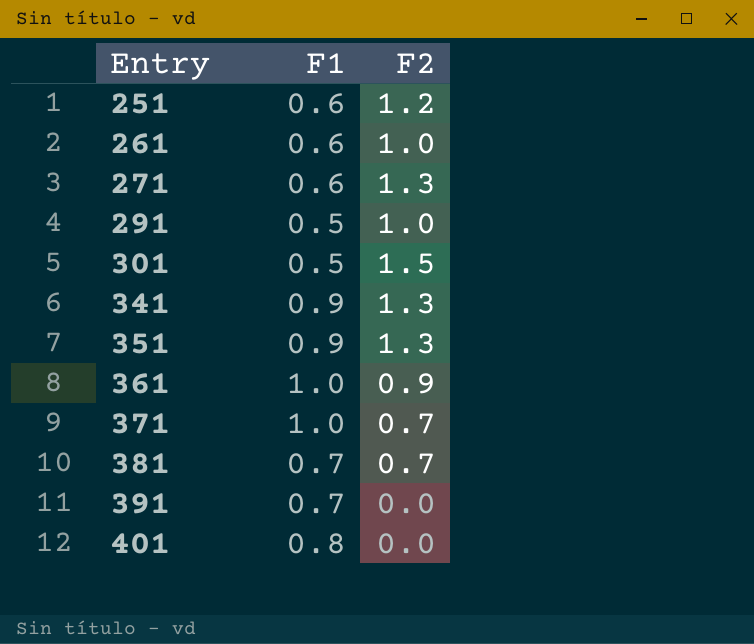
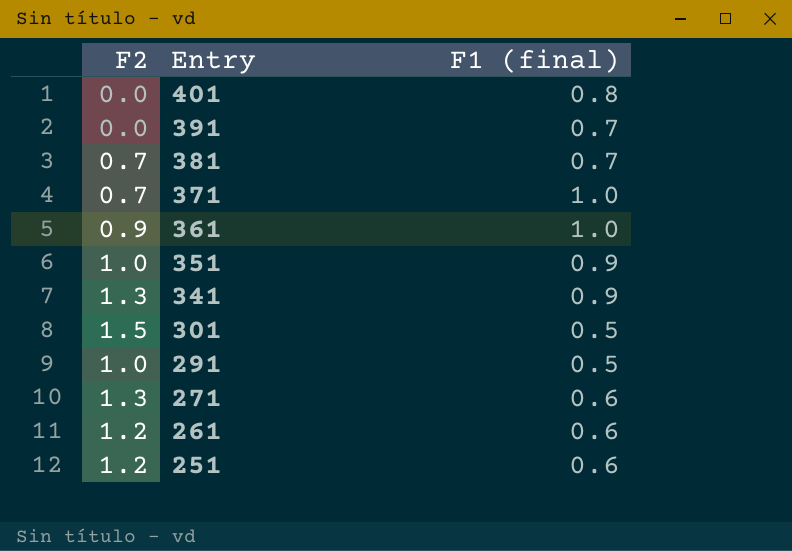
row order: Entry ascending -> Entry descending
column F2 | position: 3 -> 1
column name: F1 -> F1 (final)
351 | F2: 1.3 -> 1.0
261 | F2: 1.0 -> 1.2

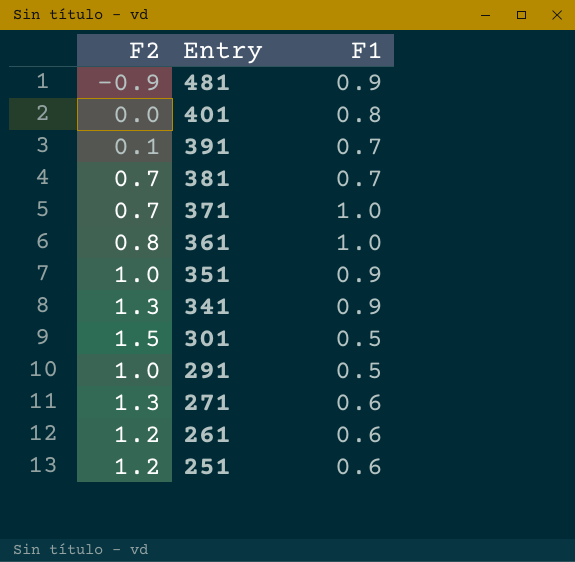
column name: F1 (final) -> F1
row 481: none -> -0.9 | 0.9
391 | F2: 0.0 -> 0.1
361 | F2: 0.9 -> 0.8

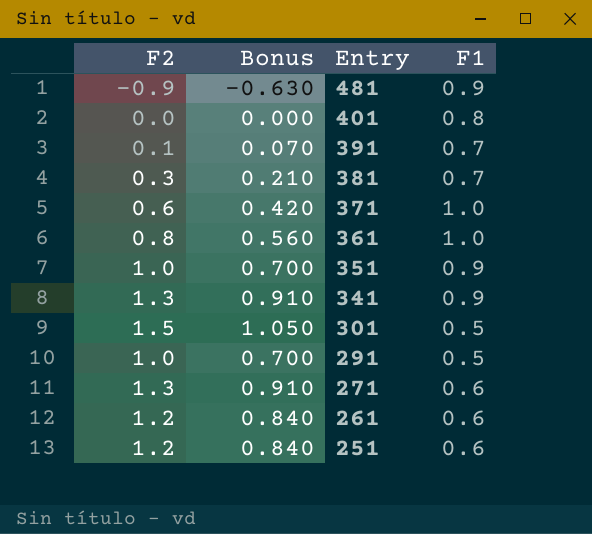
column Bonus | formula: none -> [F2] * 0.7
381 | F2: 0.7 -> 0.3
371 | F2: 0.7 -> 0.6

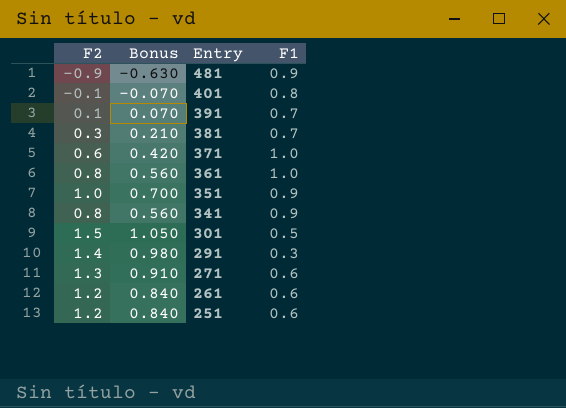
401 | F2: 0.0 -> -0.1
401 | Bonus: 0.000 -> -0.070
341 | F2: 1.3 -> 0.8
341 | Bonus: 0.910 -> 0.560
291 | F2: 1.0 -> 1.4
291 | Bonus: 0.700 -> 0.980
291 | F1: 0.5 -> 0.3

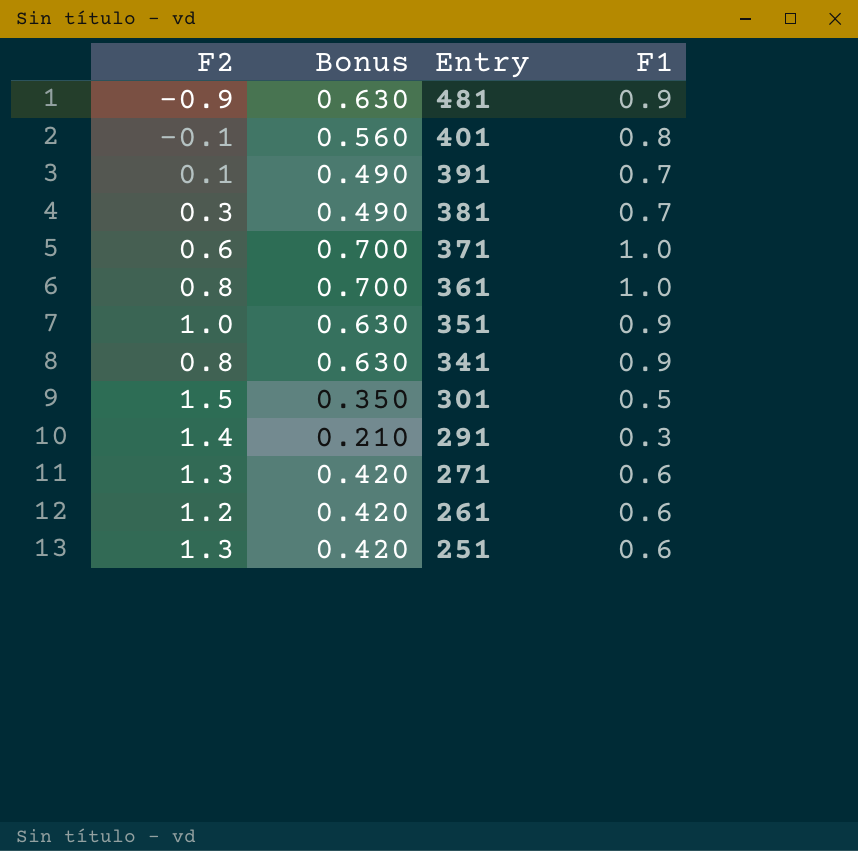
column Bonus | formula: [F2] * 0.7 -> [F1] * 0.7
251 | F2: 1.2 -> 1.3

